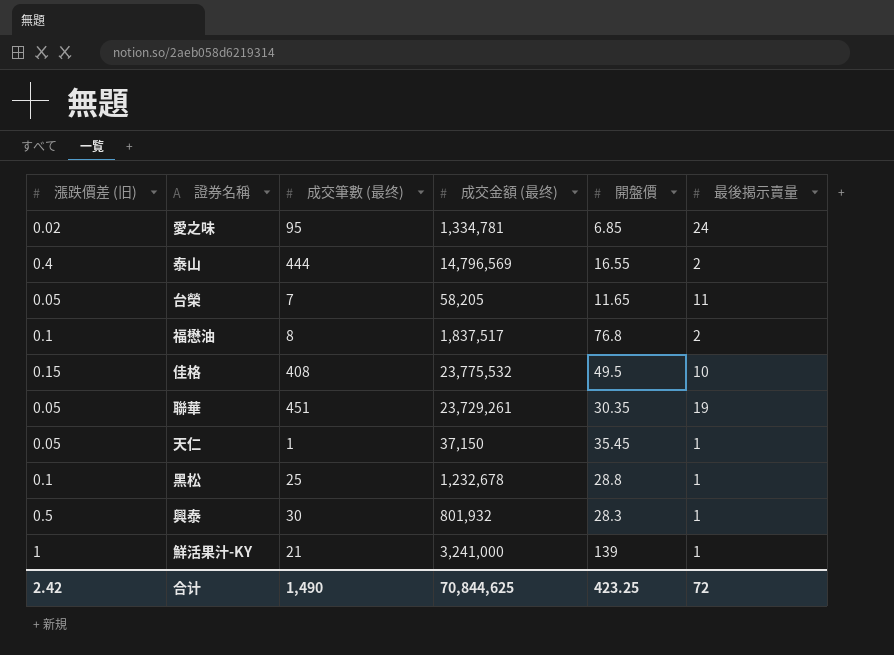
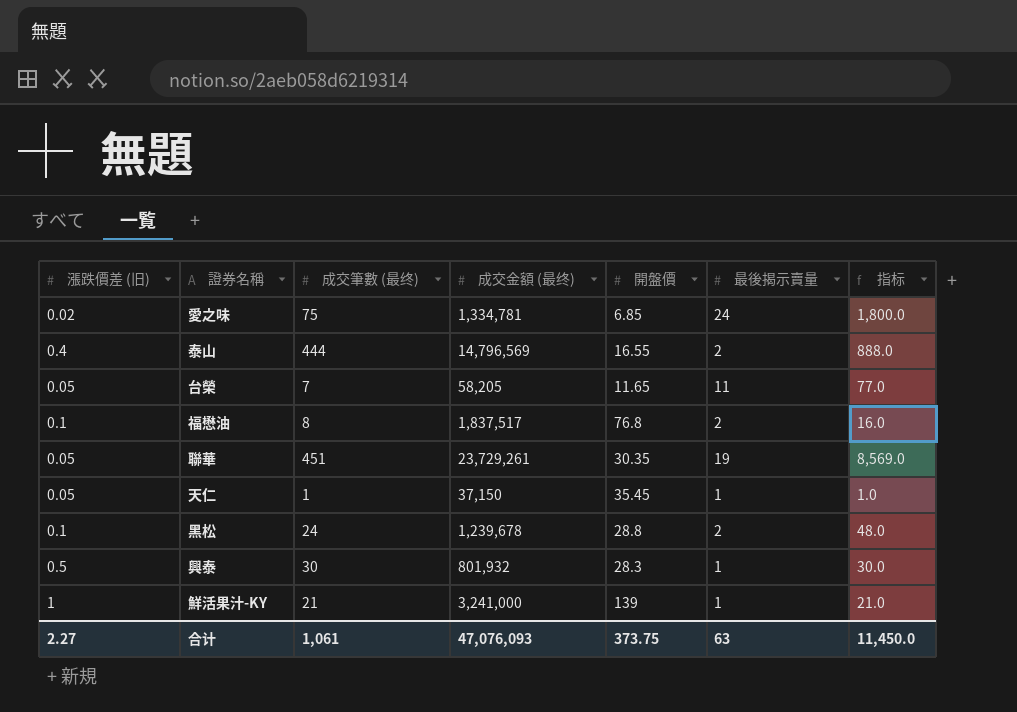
column 指标 | formula: none -> [成交筆數 (最终)] * [最後揭示賣量]
row 佳格: 0.15 | 408 | 23,775,532 | 49.5 | 10 -> none
愛之味 | 成交筆數 (最终): 95 -> 75
黑松 | 成交筆數 (最终): 25 -> 24
黑松 | 成交金額 (最终): 1,232,678 -> 1,239,678
黑松 | 最後揭示賣量: 1 -> 2
合计 | 漲跌價差 (旧): 2.42 -> 2.27
合计 | 成交筆數 (最终): 1,490 -> 1,061
合计 | 成交金額 (最终): 70,844,625 -> 47,076,093
合计 | 開盤價: 423.25 -> 373.75
合计 | 最後揭示賣量: 72 -> 63

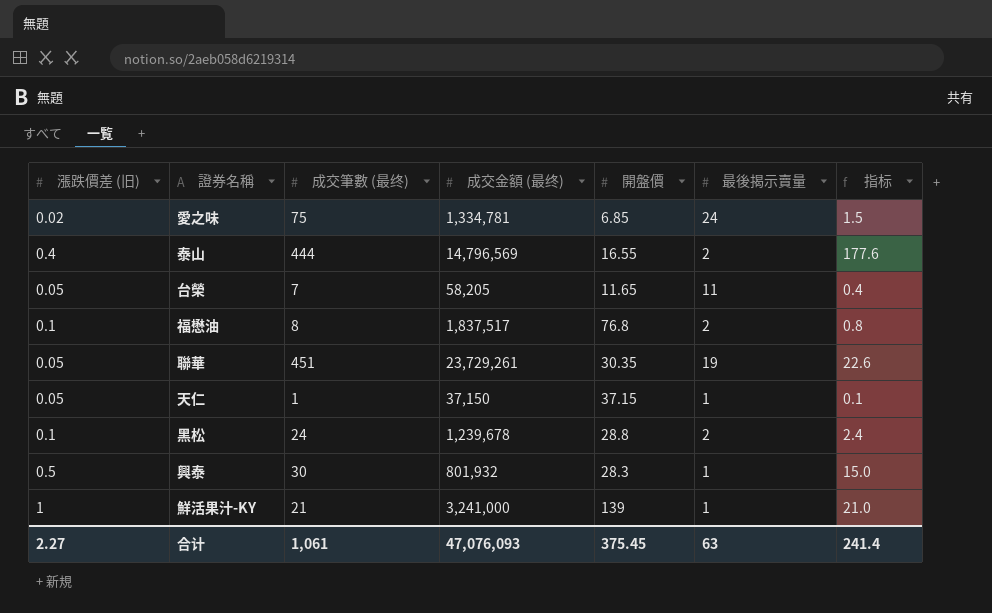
column 指标 | formula: [成交筆數 (最终)] * [最後揭示賣量] -> [漲跌價差 (旧)] * [成交筆數 (最终)]
天仁 | 開盤價: 35.45 -> 37.15
合计 | 開盤價: 373.75 -> 375.45
合计 | 指标: 11,450.0 -> 241.4

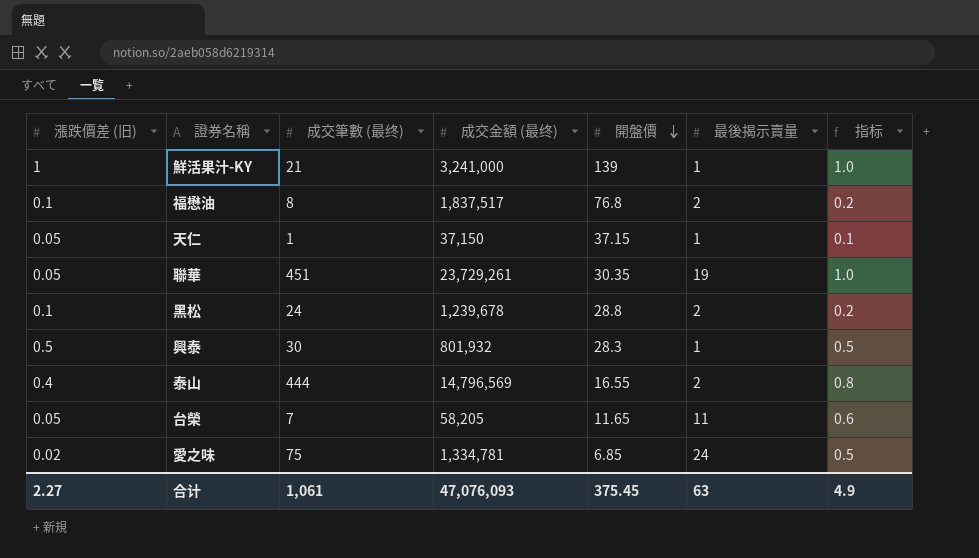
row order: none -> 開盤價 descending
column 指标 | formula: [漲跌價差 (旧)] * [成交筆數 (最终)] -> [漲跌價差 (旧)] * [最後揭示賣量]
合计 | 指标: 241.4 -> 4.9

